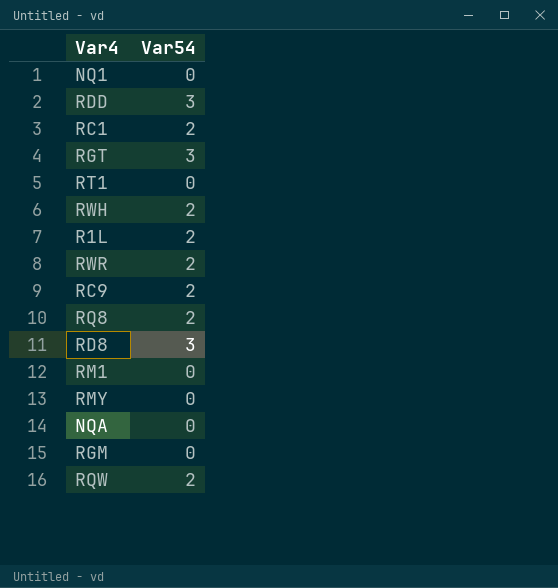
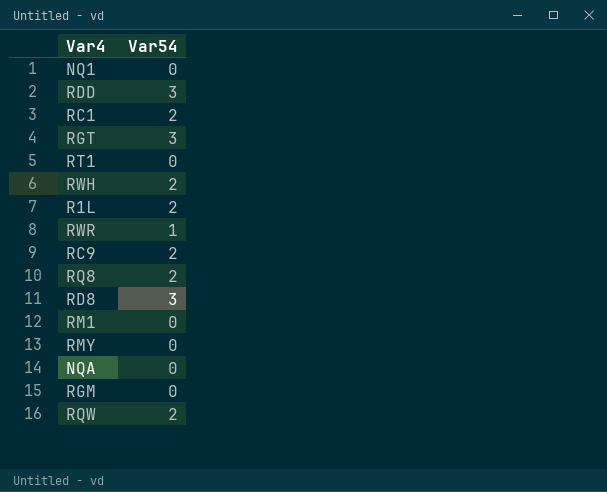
RWR | Var54: 2 -> 1

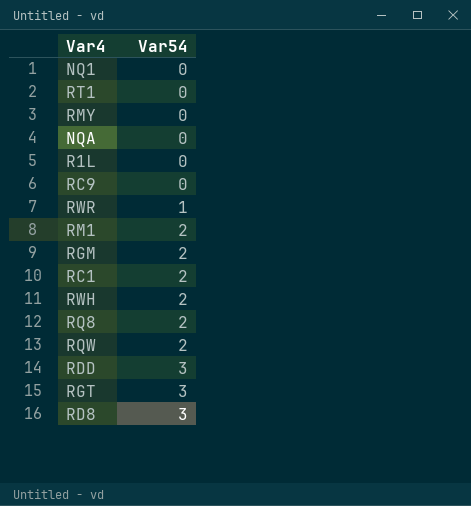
row order: none -> Var54 ascending
R1L | Var54: 2 -> 0
RC9 | Var54: 2 -> 0
RM1 | Var54: 0 -> 2
RGM | Var54: 0 -> 2

